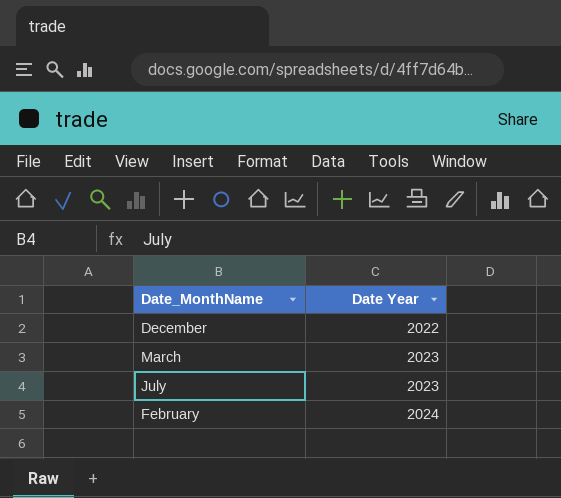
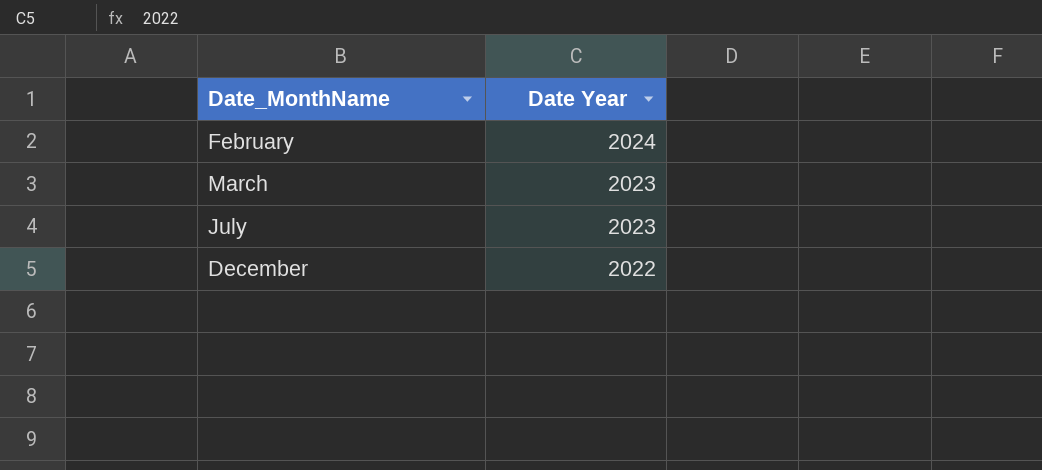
row order: Date Year ascending -> Date_MonthName ascending

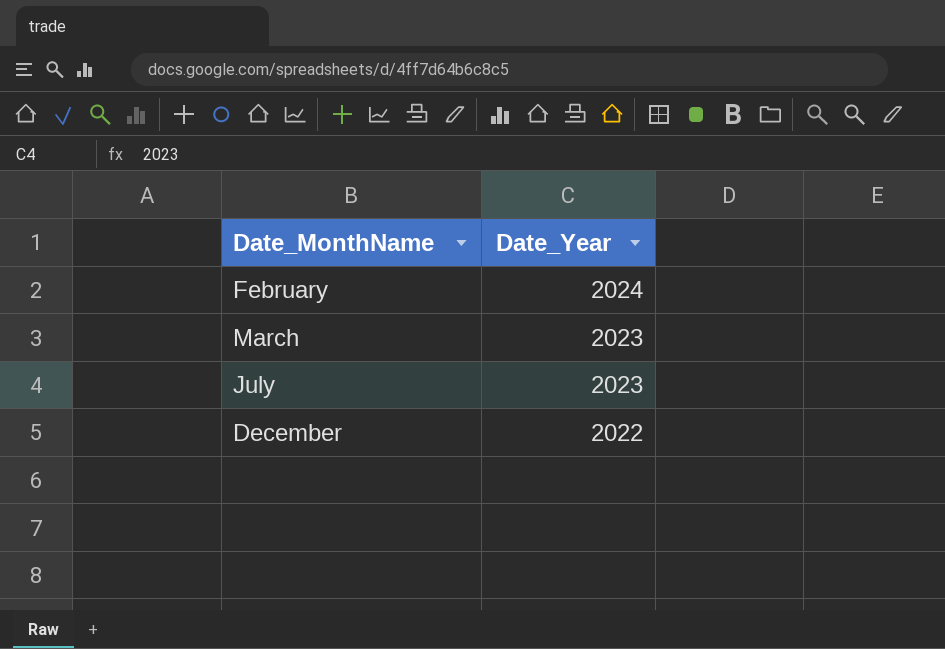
column name: Date Year -> Date_Year

